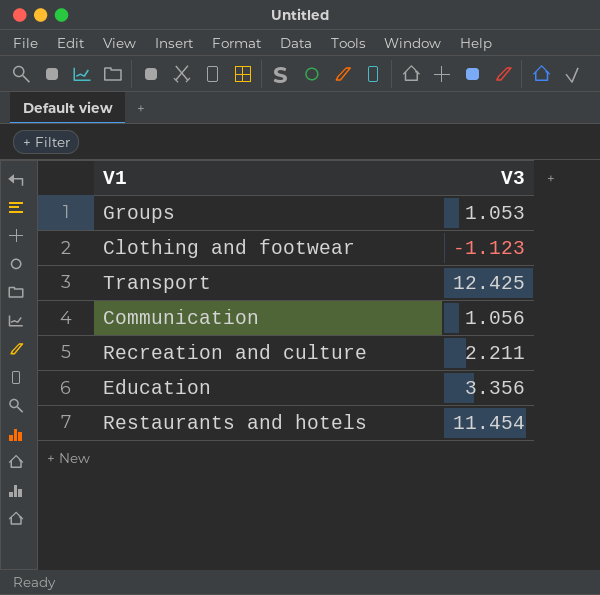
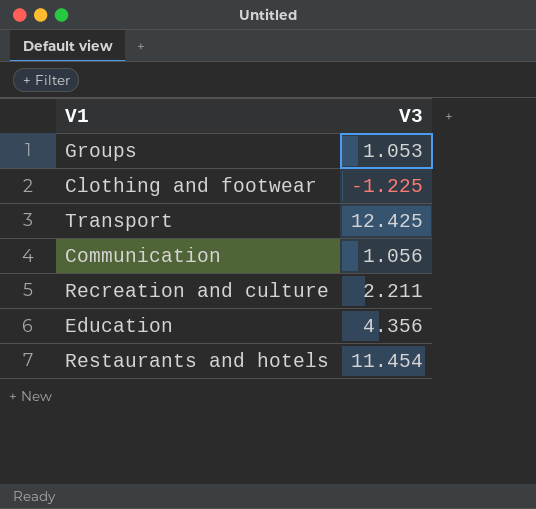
Clothing and footwear | V3: -1.123 -> -1.225
Education | V3: 3.356 -> 4.356

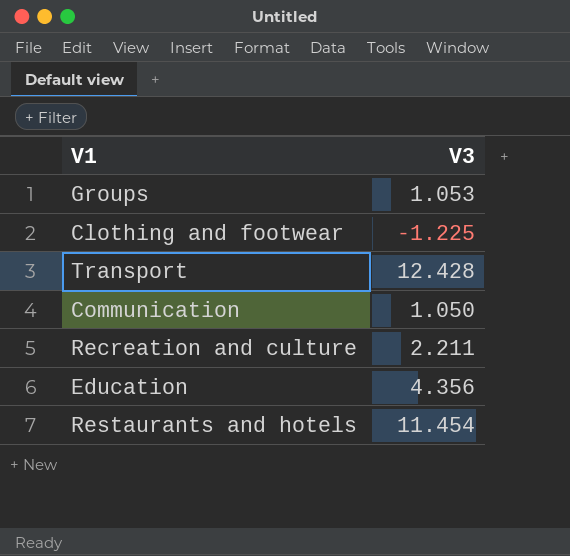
Transport | V3: 12.425 -> 12.428
Communication | V3: 1.056 -> 1.050

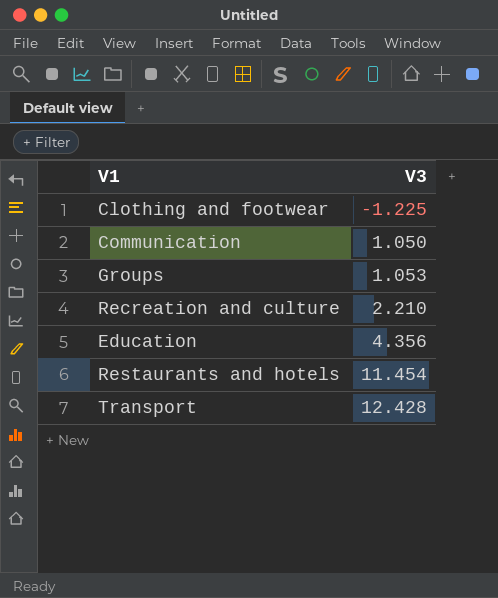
row order: none -> V3 ascending
Recreation and culture | V3: 2.211 -> 2.210

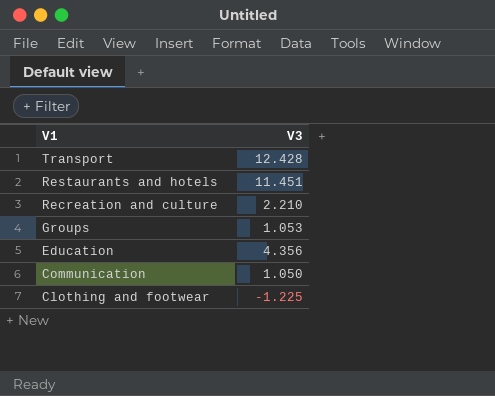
row order: V3 ascending -> V1 descending
Restaurants and hotels | V3: 11.454 -> 11.451

